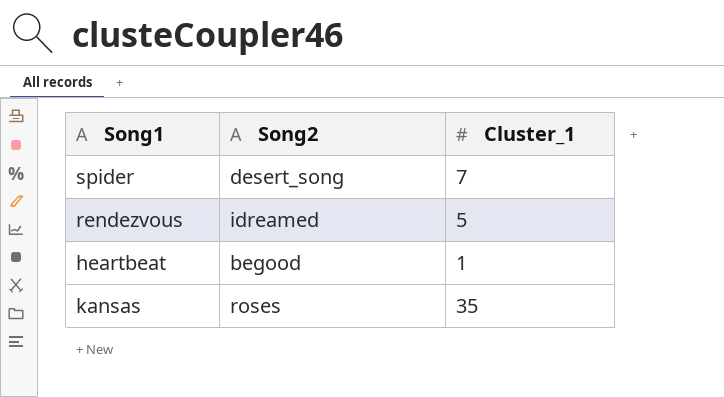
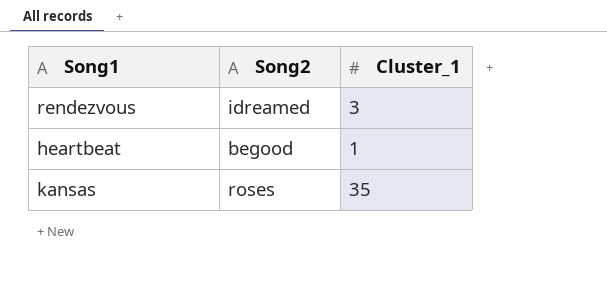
row spider: desert_song | 7 -> none
rendezvous | Cluster_1: 5 -> 3

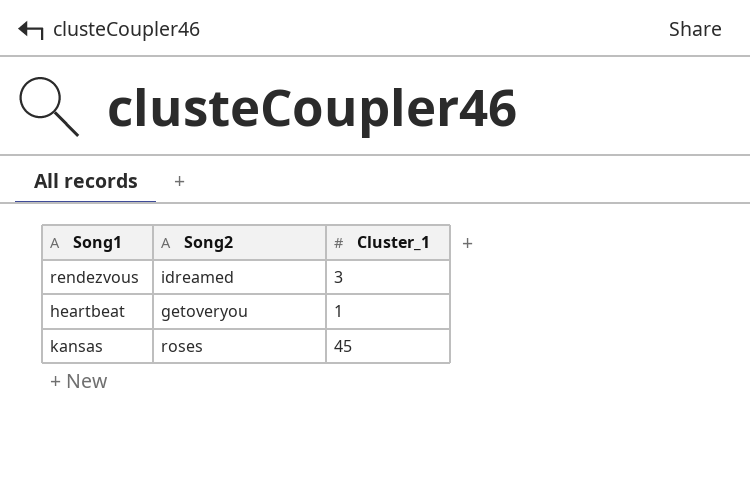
heartbeat | Song2: begood -> getoveryou
kansas | Cluster_1: 35 -> 45

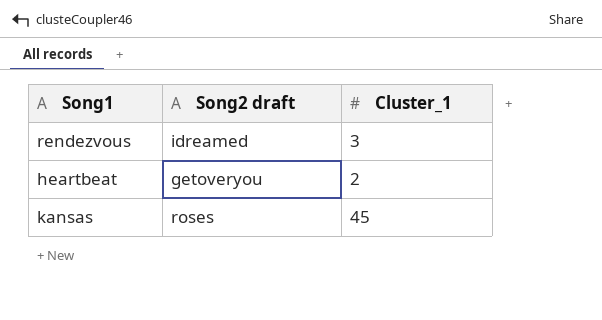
column name: Song2 -> Song2 draft
heartbeat | Cluster_1: 1 -> 2

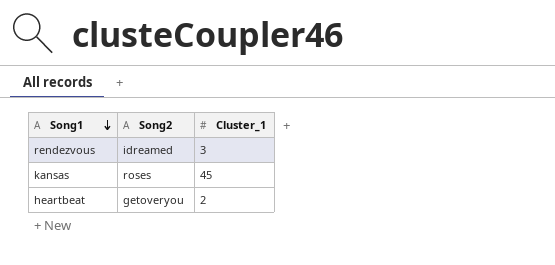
row order: none -> Song1 descending
column name: Song2 draft -> Song2

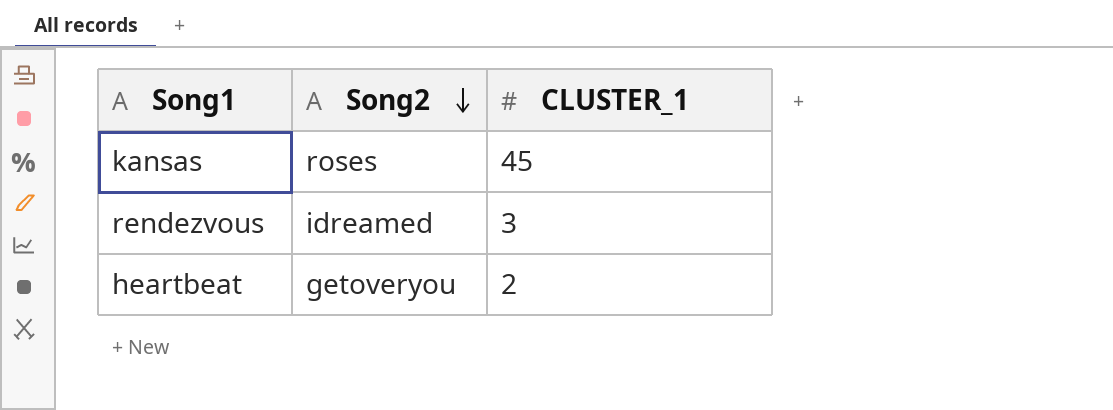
row order: Song1 descending -> Song2 descending
column name: Cluster_1 -> CLUSTER_1

